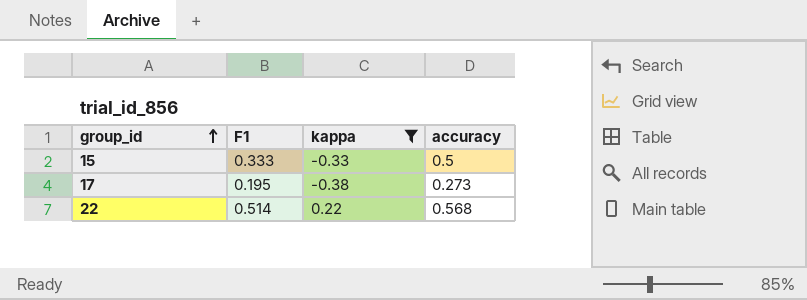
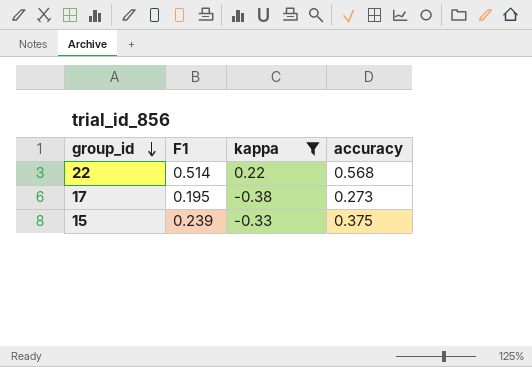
row order: group_id ascending -> group_id descending
15 | F1: 0.333 -> 0.239
15 | accuracy: 0.5 -> 0.375

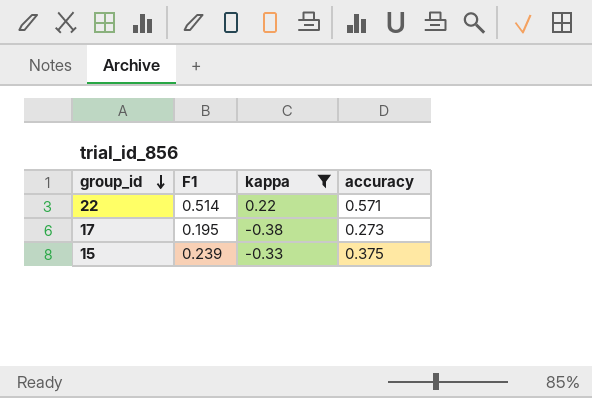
22 | accuracy: 0.568 -> 0.571

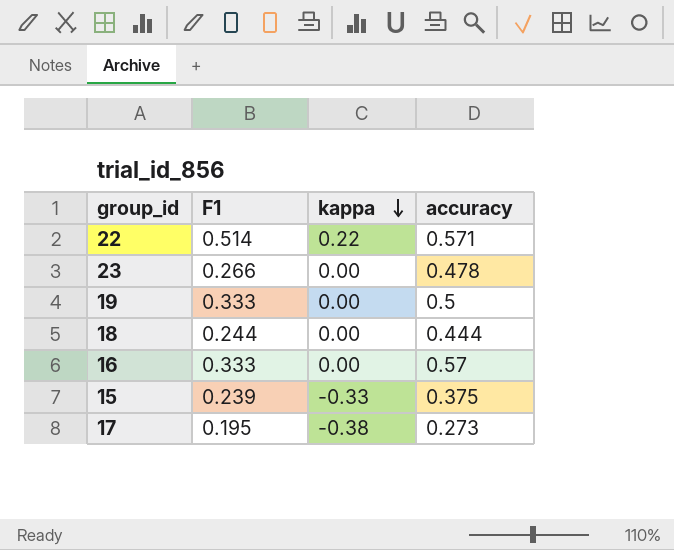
filter: kappa != 0.00 -> none
row order: group_id descending -> kappa descending

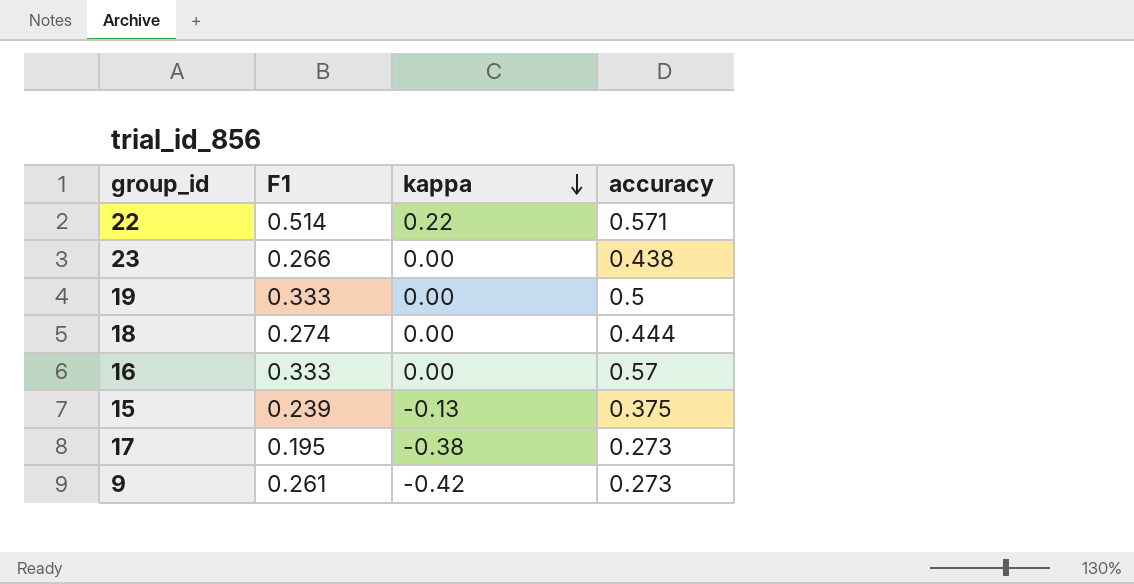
23 | accuracy: 0.478 -> 0.438
18 | F1: 0.244 -> 0.274
15 | kappa: -0.33 -> -0.13
row 9: none -> 0.261 | -0.42 | 0.273

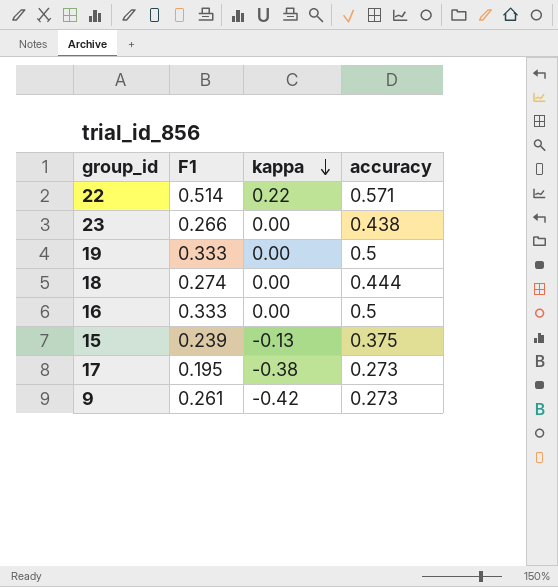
16 | accuracy: 0.57 -> 0.5

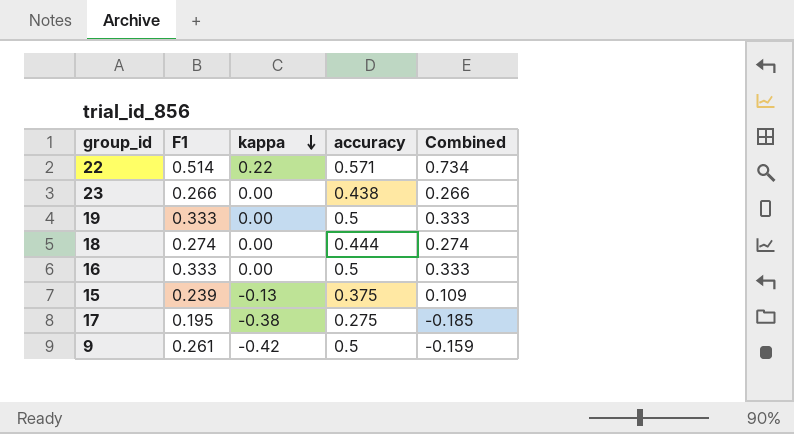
column Combined | formula: none -> [F1] + [kappa]
17 | accuracy: 0.273 -> 0.275
9 | accuracy: 0.273 -> 0.5

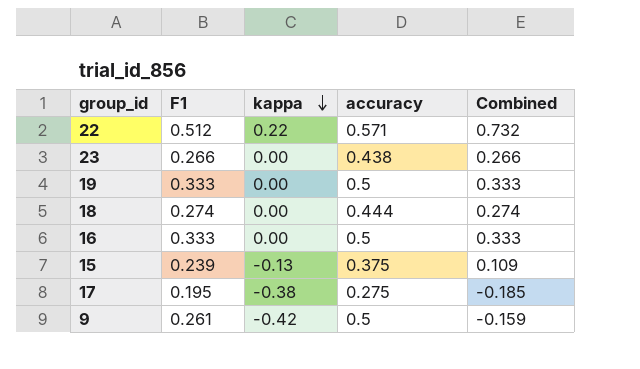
22 | F1: 0.514 -> 0.512
22 | Combined: 0.734 -> 0.732

